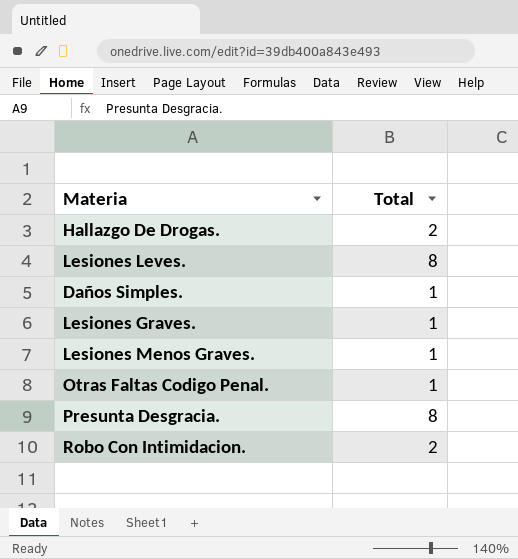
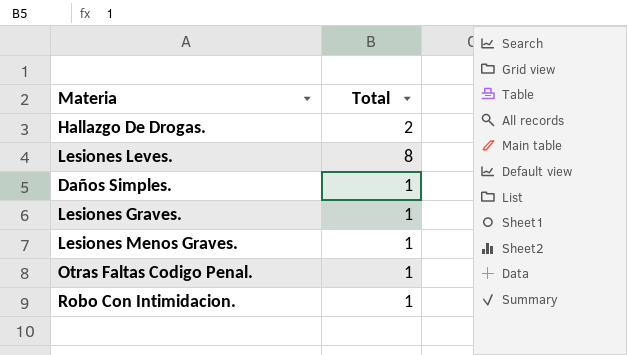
row Presunta Desgracia.: 8 -> none
Robo Con Intimidacion. | Total: 2 -> 1

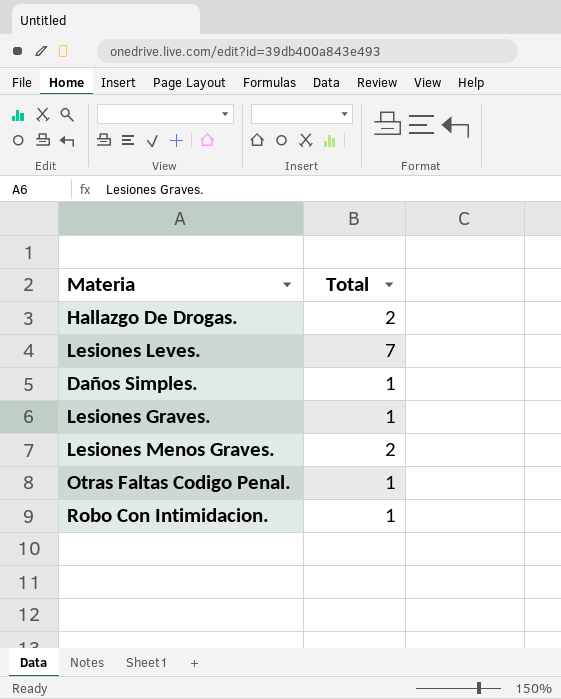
Lesiones Leves. | Total: 8 -> 7
Lesiones Menos Graves. | Total: 1 -> 2

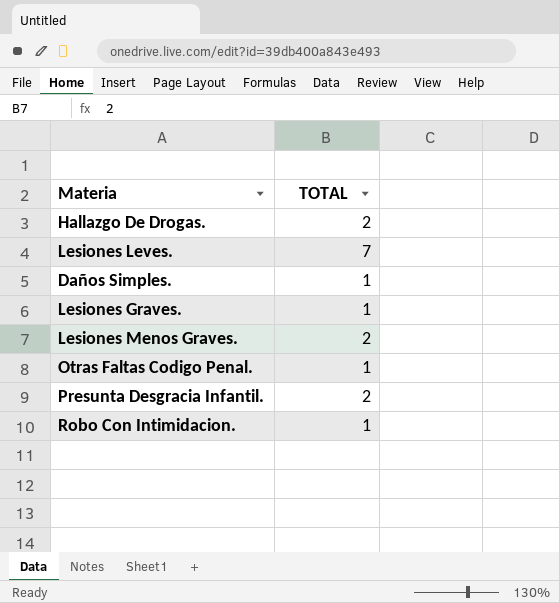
column name: Total -> TOTAL
row Presunta Desgracia Infantil.: none -> 2

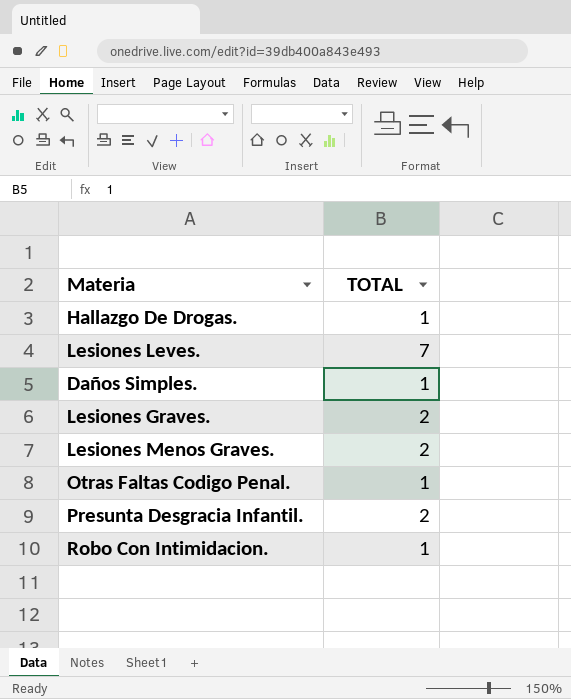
Hallazgo De Drogas. | TOTAL: 2 -> 1
Lesiones Graves. | TOTAL: 1 -> 2

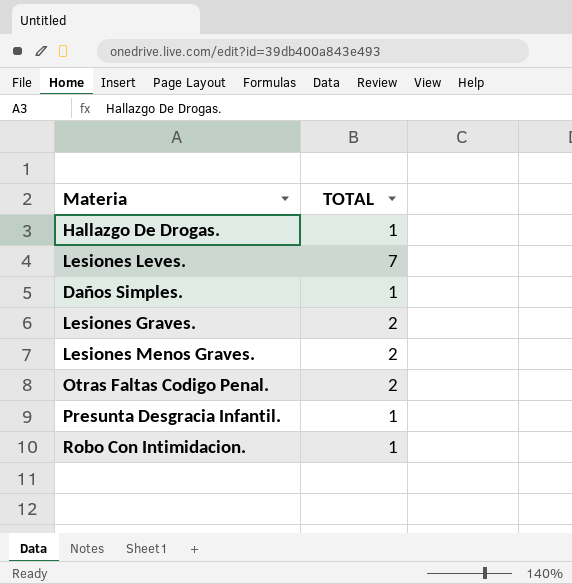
Otras Faltas Codigo Penal. | TOTAL: 1 -> 2
Presunta Desgracia Infantil. | TOTAL: 2 -> 1

